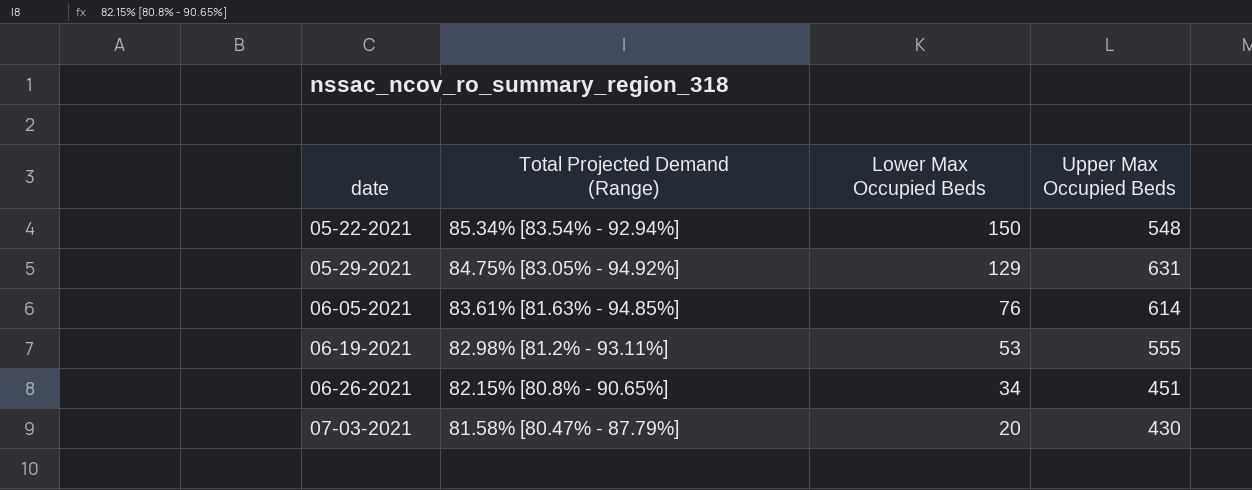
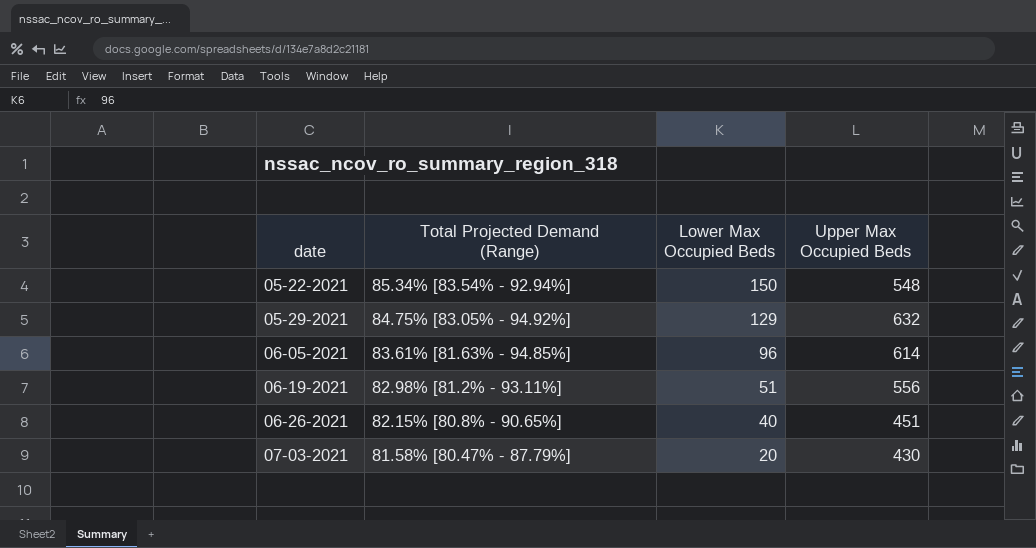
05-29-2021 | Upper Max Occupied Beds: 631 -> 632
06-05-2021 | Lower Max Occupied Beds: 76 -> 96
06-19-2021 | Lower Max Occupied Beds: 53 -> 51
06-19-2021 | Upper Max Occupied Beds: 555 -> 556
06-26-2021 | Lower Max Occupied Beds: 34 -> 40

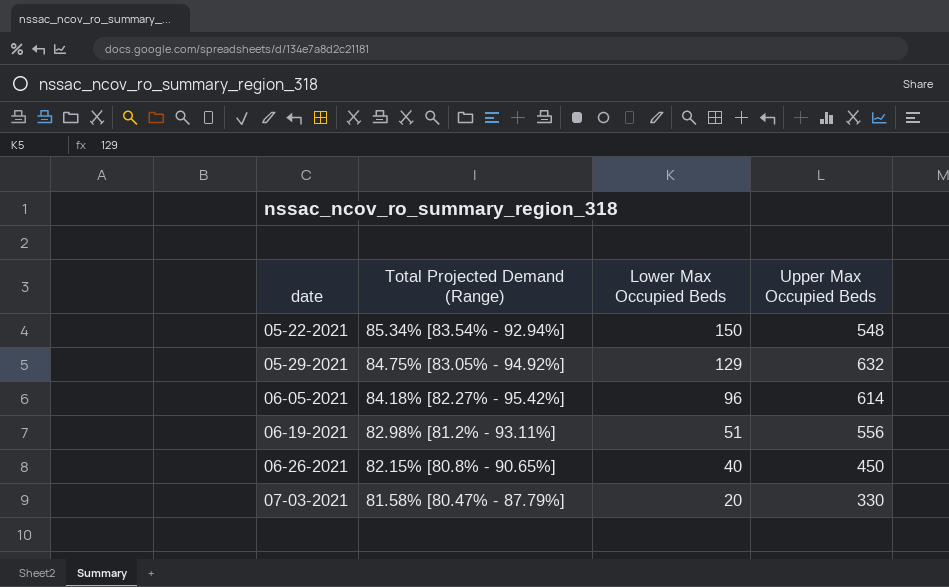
06-05-2021 | Total Projected Demand (Range): 83.61% [81.63% - 94.85%] -> 84.18% [82.27% - 95.42%]
06-26-2021 | Upper Max Occupied Beds: 451 -> 450
07-03-2021 | Upper Max Occupied Beds: 430 -> 330

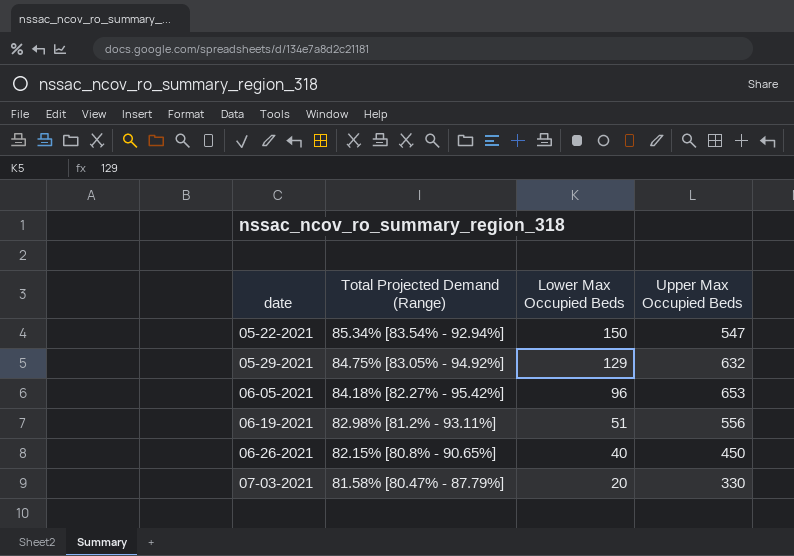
05-22-2021 | Upper Max Occupied Beds: 548 -> 547
06-05-2021 | Upper Max Occupied Beds: 614 -> 653

